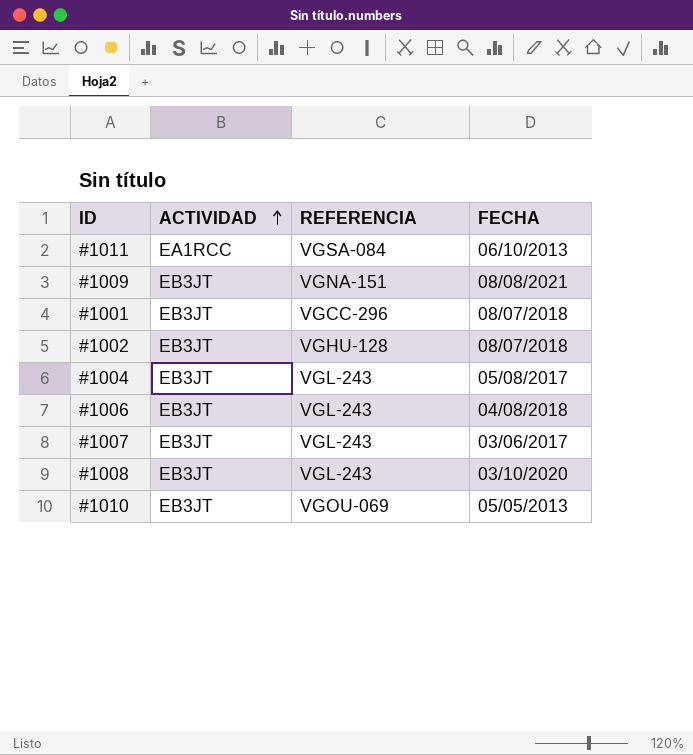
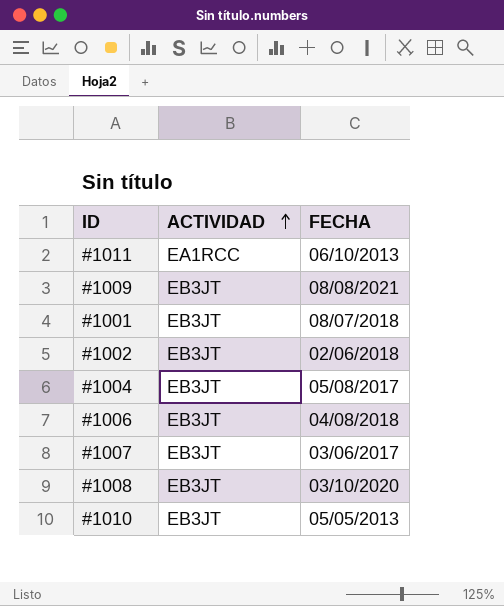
column REFERENCIA | position: 3 -> none
#1002 | FECHA: 08/07/2018 -> 02/06/2018

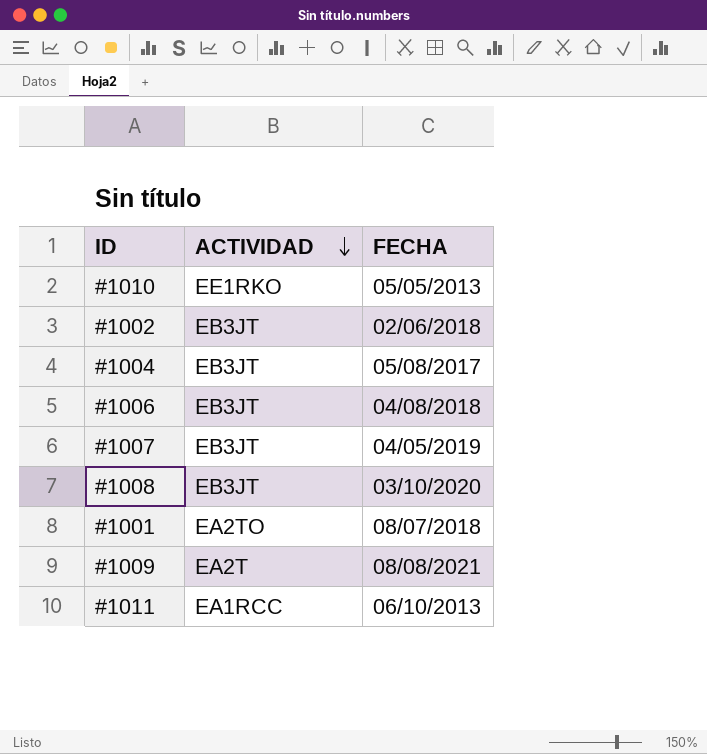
row order: ACTIVIDAD ascending -> ACTIVIDAD descending
#1010 | ACTIVIDAD: EB3JT -> EE1RKO
#1007 | FECHA: 03/06/2017 -> 04/05/2019
#1001 | ACTIVIDAD: EB3JT -> EA2TO
#1009 | ACTIVIDAD: EB3JT -> EA2T

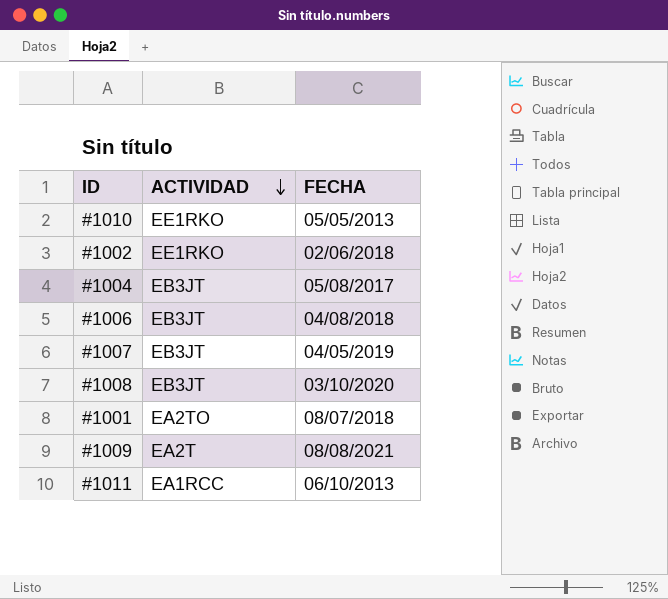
#1002 | ACTIVIDAD: EB3JT -> EE1RKO

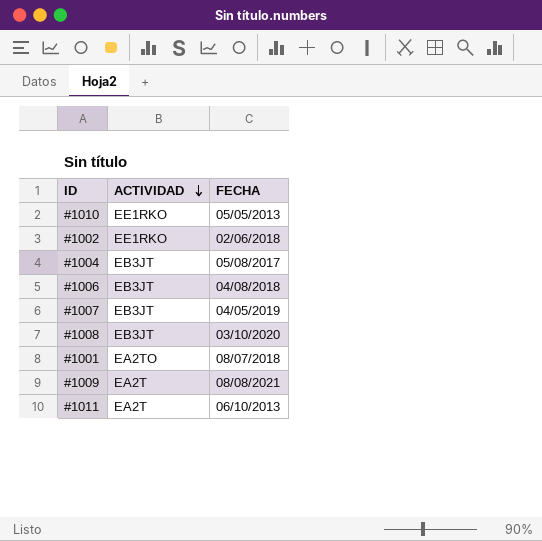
#1011 | ACTIVIDAD: EA1RCC -> EA2T

